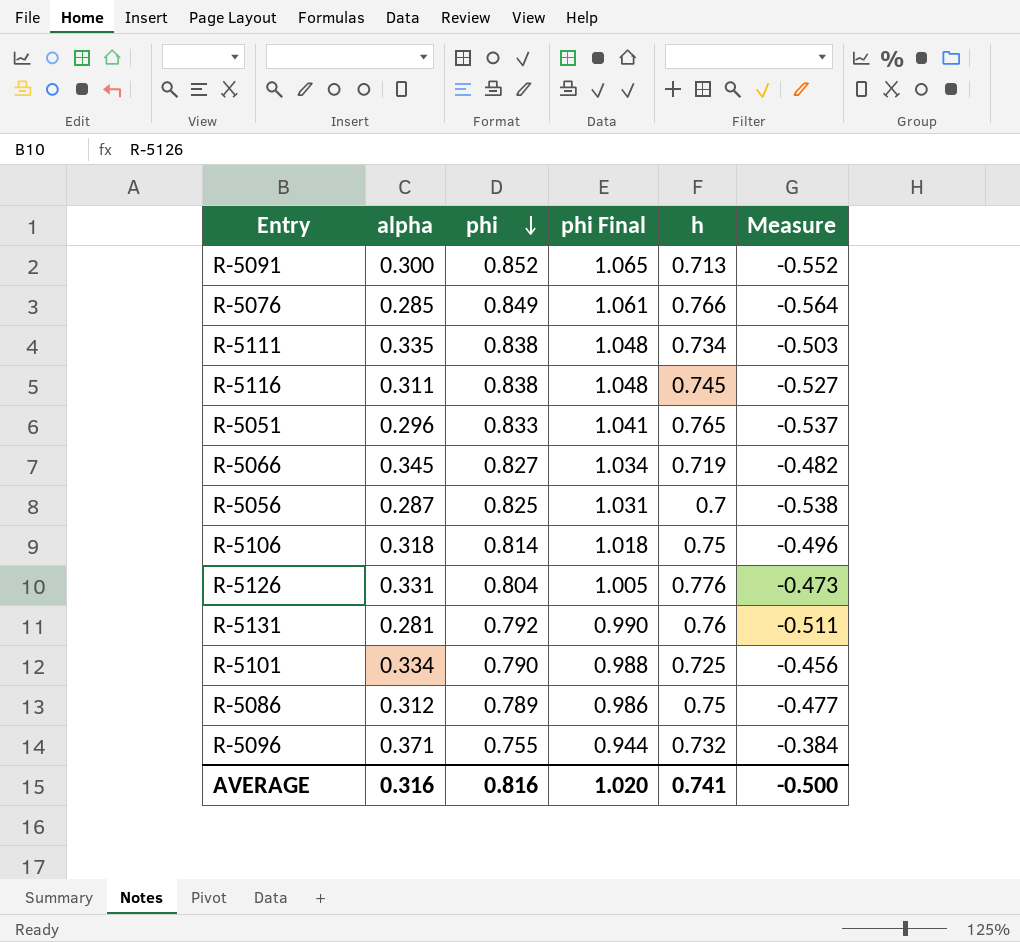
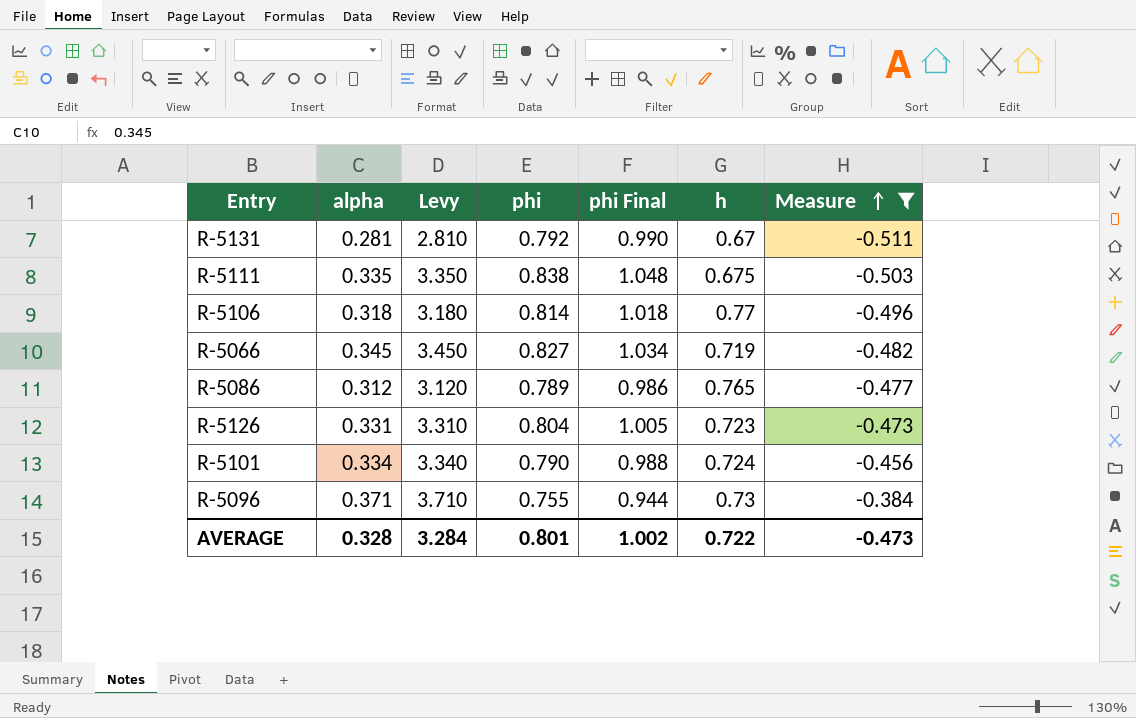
filter: none -> Measure >= -0.511
row order: phi descending -> Measure ascending
column Levy | formula: none -> [alpha] * 10
R-5131 | h: 0.76 -> 0.67
R-5111 | h: 0.734 -> 0.675
R-5106 | h: 0.75 -> 0.77
R-5086 | h: 0.75 -> 0.765
R-5126 | h: 0.776 -> 0.723
R-5101 | h: 0.725 -> 0.724
R-5096 | h: 0.732 -> 0.73
AVERAGE | alpha: 0.316 -> 0.328
AVERAGE | phi: 0.816 -> 0.801
AVERAGE | phi Final: 1.020 -> 1.002
AVERAGE | h: 0.741 -> 0.722
AVERAGE | Measure: -0.500 -> -0.473

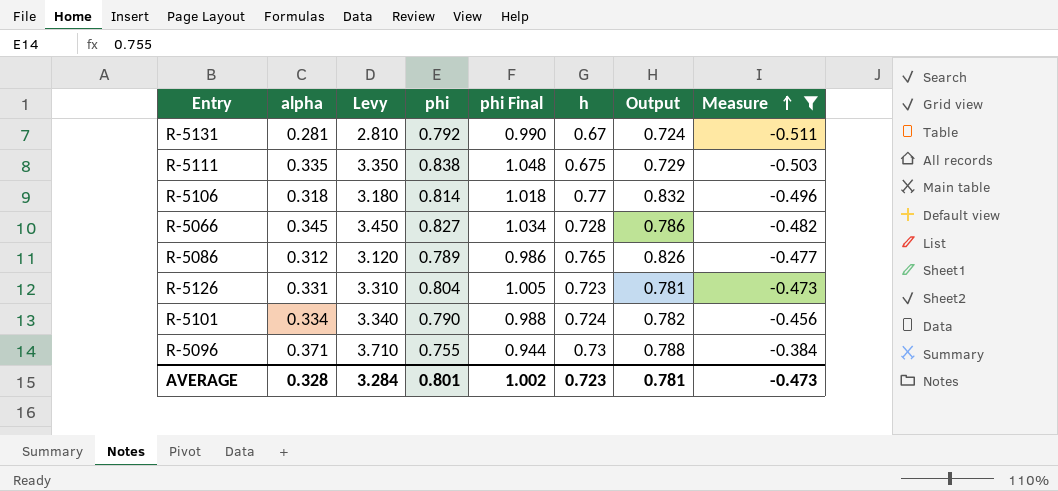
column Output | formula: none -> [h] * 1.08
R-5066 | h: 0.719 -> 0.728
AVERAGE | h: 0.722 -> 0.723

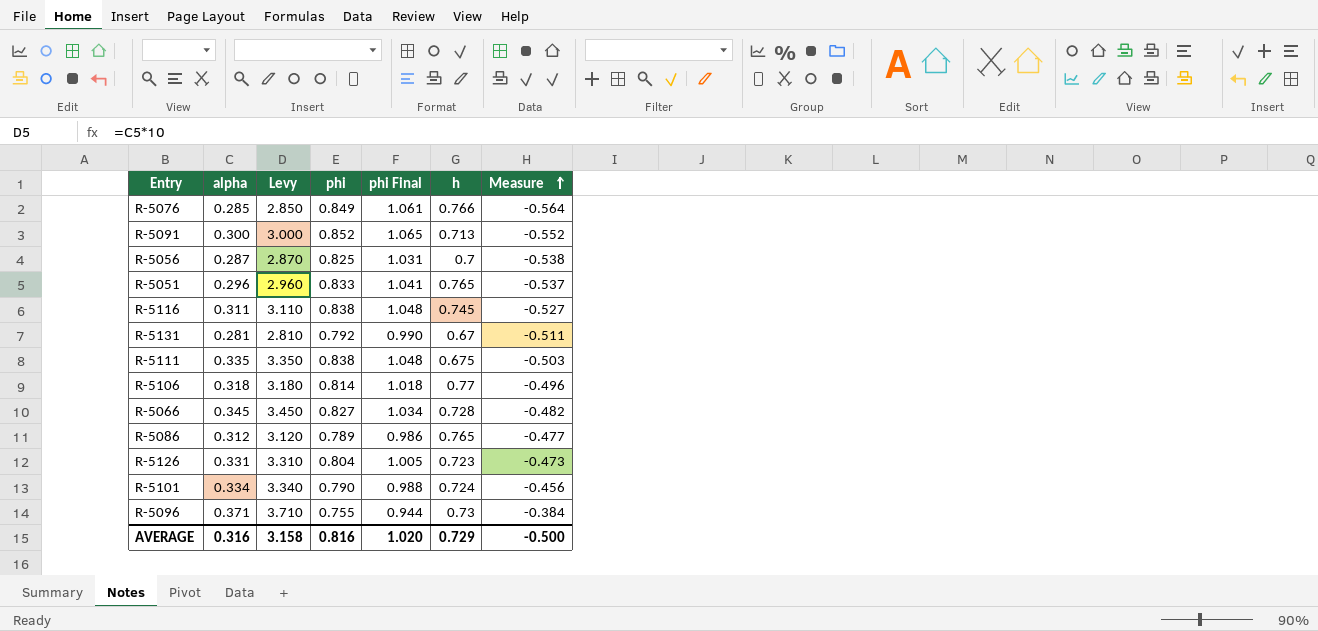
filter: Measure >= -0.511 -> none
column Output | formula: [h] * 1.08 -> none
AVERAGE | alpha: 0.328 -> 0.316
AVERAGE | Levy: 3.284 -> 3.158
AVERAGE | phi: 0.801 -> 0.816
AVERAGE | phi Final: 1.002 -> 1.020
AVERAGE | h: 0.723 -> 0.729
AVERAGE | Measure: -0.473 -> -0.500

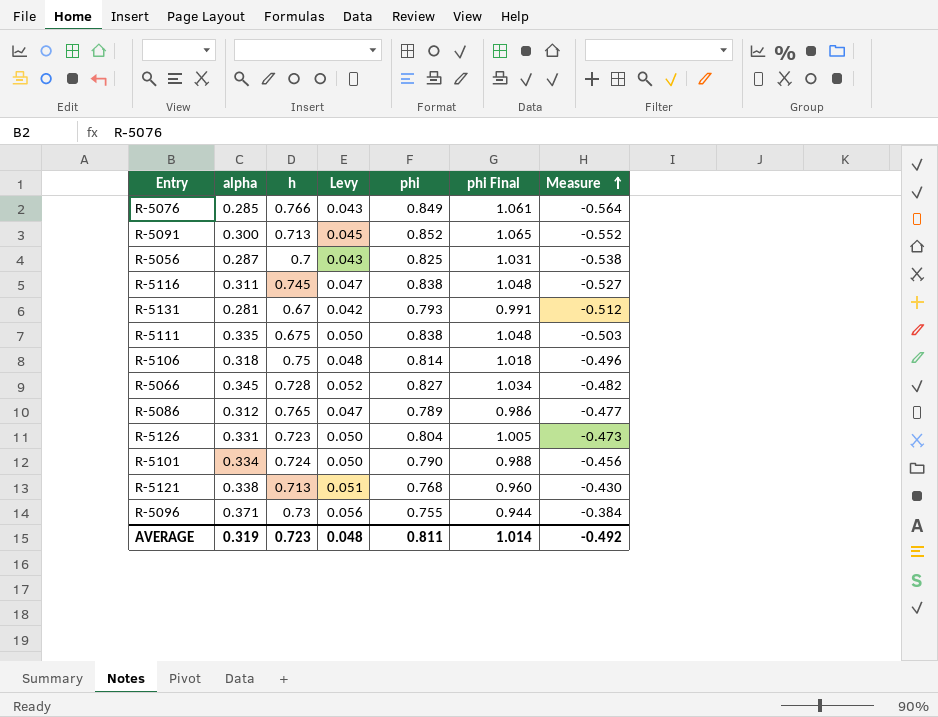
column h | position: 6 -> 3
column Levy | formula: [alpha] * 10 -> [alpha] * 0.15
row R-5051: 0.296 | 2.960 | 0.833 | 1.041 | 0.765 | -0.537 -> none
R-5131 | phi: 0.792 -> 0.793
R-5131 | phi Final: 0.990 -> 0.991
R-5131 | Measure: -0.511 -> -0.512
R-5106 | h: 0.77 -> 0.75
row R-5121: none -> 0.338 | 0.713 | 0.051 | 0.768 | 0.960 | -0.430
AVERAGE | alpha: 0.316 -> 0.319
AVERAGE | h: 0.729 -> 0.723
AVERAGE | Levy: 3.158 -> 0.048
AVERAGE | phi: 0.816 -> 0.811
AVERAGE | phi Final: 1.020 -> 1.014
AVERAGE | Measure: -0.500 -> -0.492

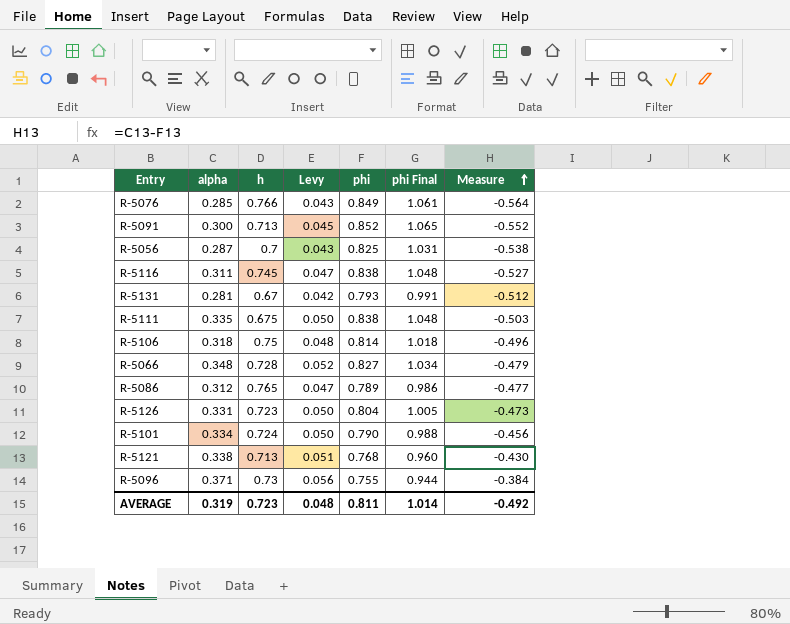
R-5066 | alpha: 0.345 -> 0.348
R-5066 | Measure: -0.482 -> -0.479

